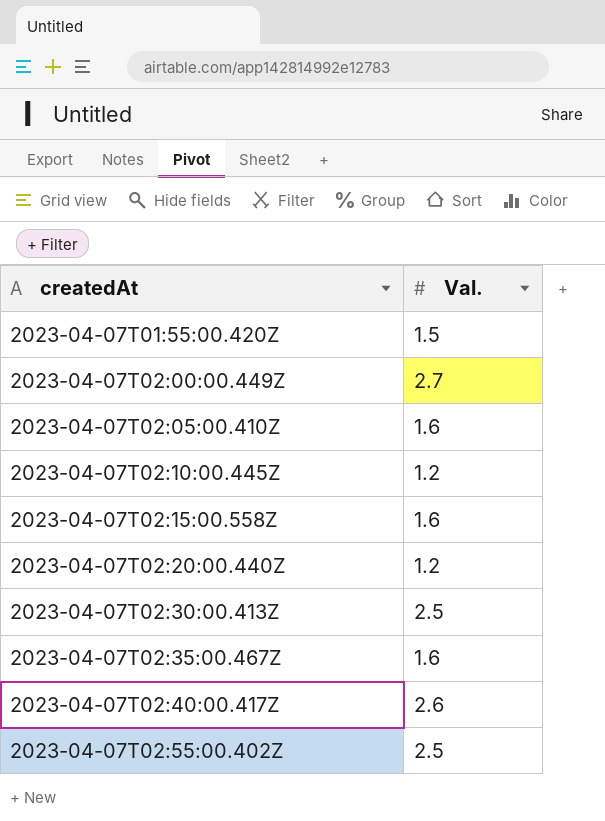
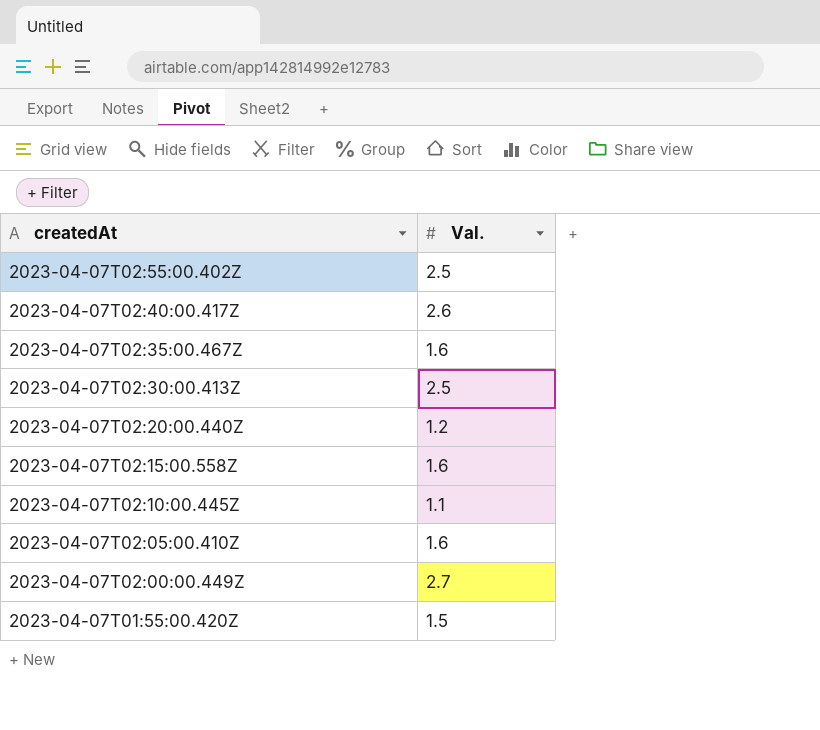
row order: createdAt ascending -> createdAt descending
2023-04-07T02:10:00.445Z | Val.: 1.2 -> 1.1

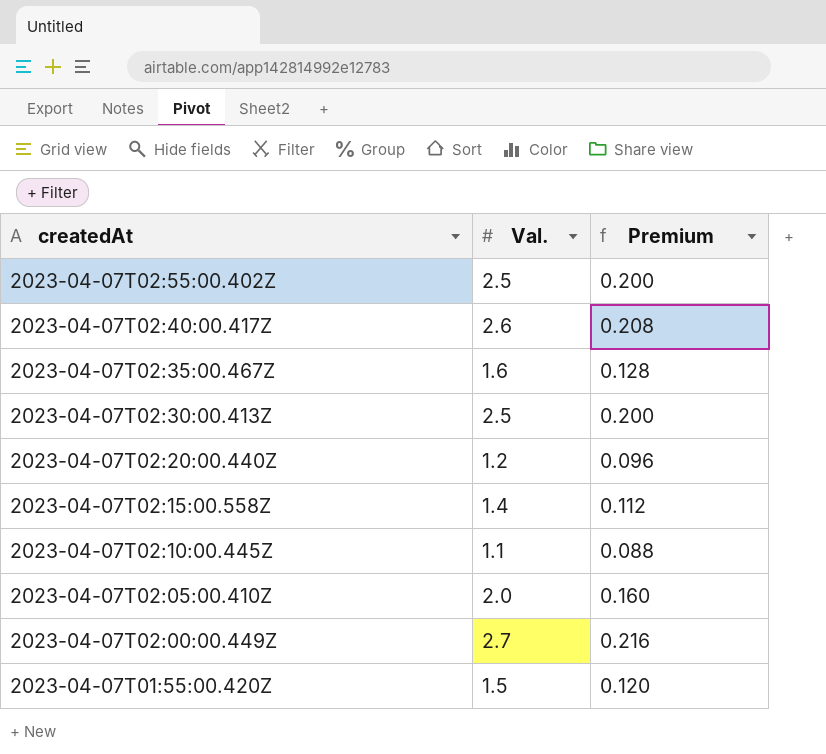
column Premium | formula: none -> [Val.] * 0.08
2023-04-07T02:15:00.558Z | Val.: 1.6 -> 1.4
2023-04-07T02:05:00.410Z | Val.: 1.6 -> 2.0

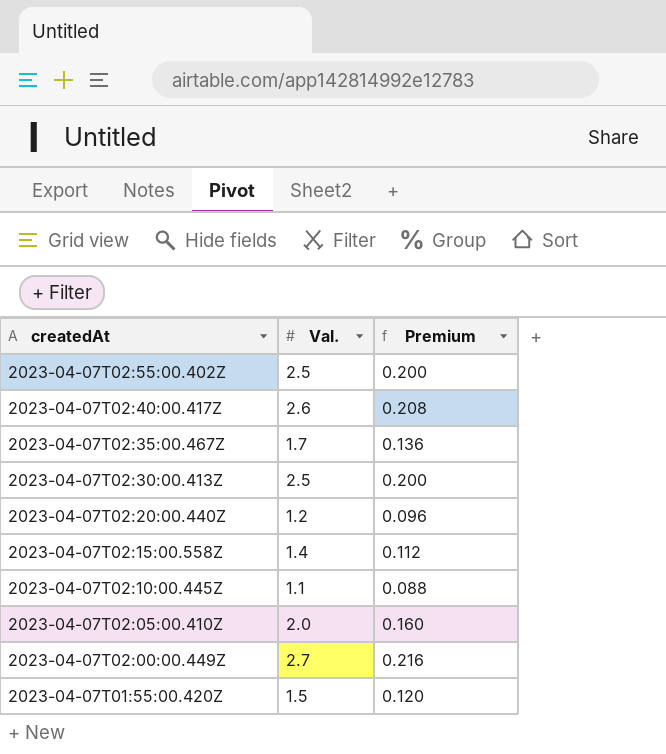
2023-04-07T02:35:00.467Z | Val.: 1.6 -> 1.7
2023-04-07T02:35:00.467Z | Premium: 0.128 -> 0.136

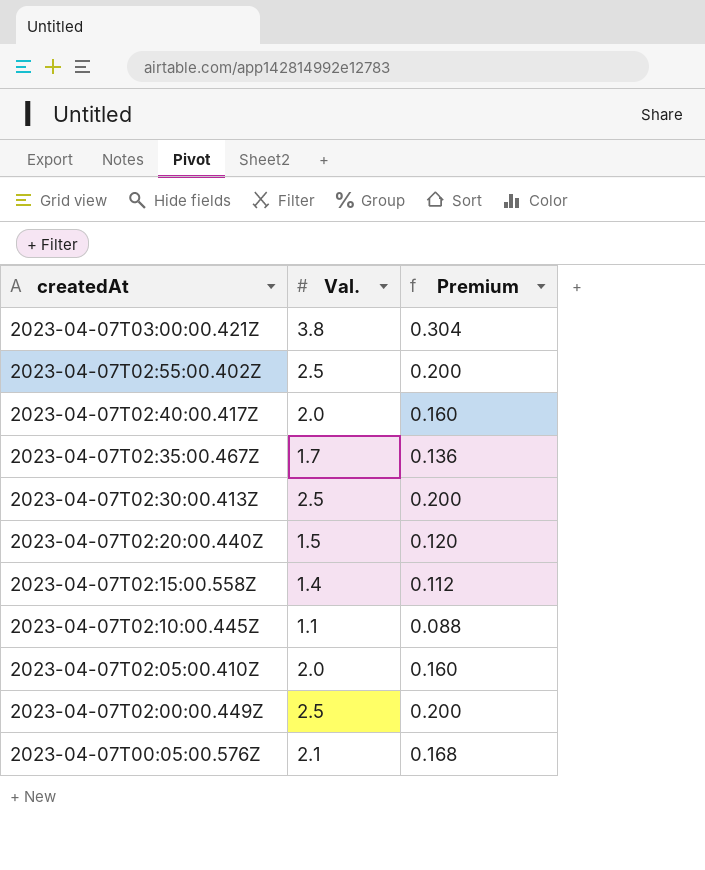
row 2023-04-07T01:55:00.420Z: 1.5 | 0.120 -> none
row 2023-04-07T03:00:00.421Z: none -> 3.8 | 0.304
2023-04-07T02:40:00.417Z | Val.: 2.6 -> 2.0
2023-04-07T02:40:00.417Z | Premium: 0.208 -> 0.160
2023-04-07T02:20:00.440Z | Val.: 1.2 -> 1.5
2023-04-07T02:20:00.440Z | Premium: 0.096 -> 0.120
2023-04-07T02:00:00.449Z | Val.: 2.7 -> 2.5
2023-04-07T02:00:00.449Z | Premium: 0.216 -> 0.200
row 2023-04-07T00:05:00.576Z: none -> 2.1 | 0.168

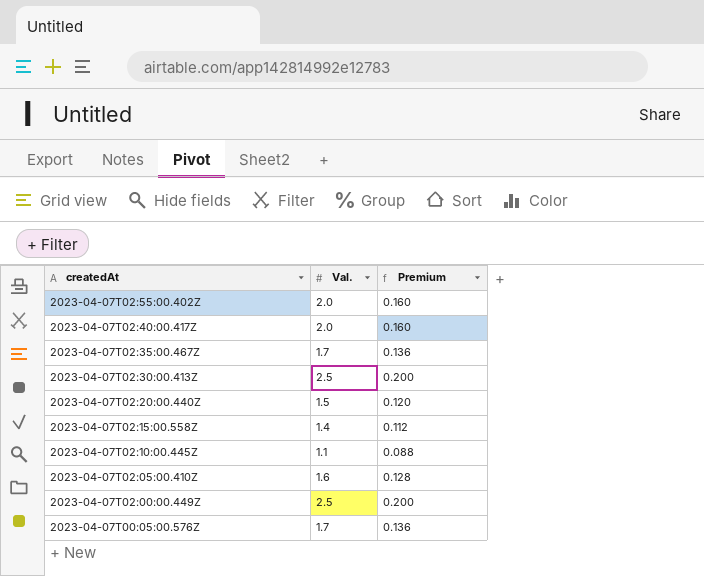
row 2023-04-07T03:00:00.421Z: 3.8 | 0.304 -> none
2023-04-07T02:55:00.402Z | Val.: 2.5 -> 2.0
2023-04-07T02:55:00.402Z | Premium: 0.200 -> 0.160
2023-04-07T02:05:00.410Z | Val.: 2.0 -> 1.6
2023-04-07T02:05:00.410Z | Premium: 0.160 -> 0.128
2023-04-07T00:05:00.576Z | Val.: 2.1 -> 1.7
2023-04-07T00:05:00.576Z | Premium: 0.168 -> 0.136

